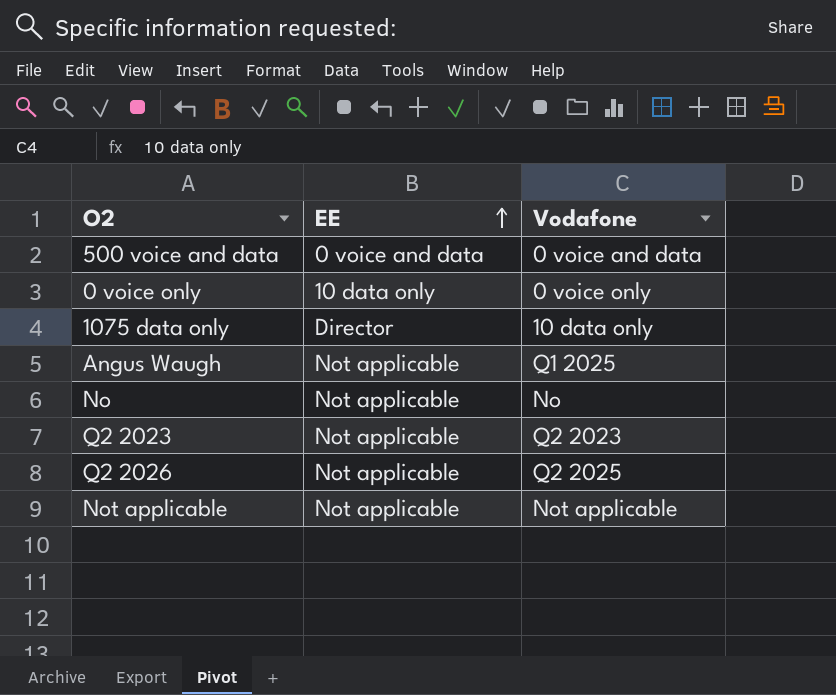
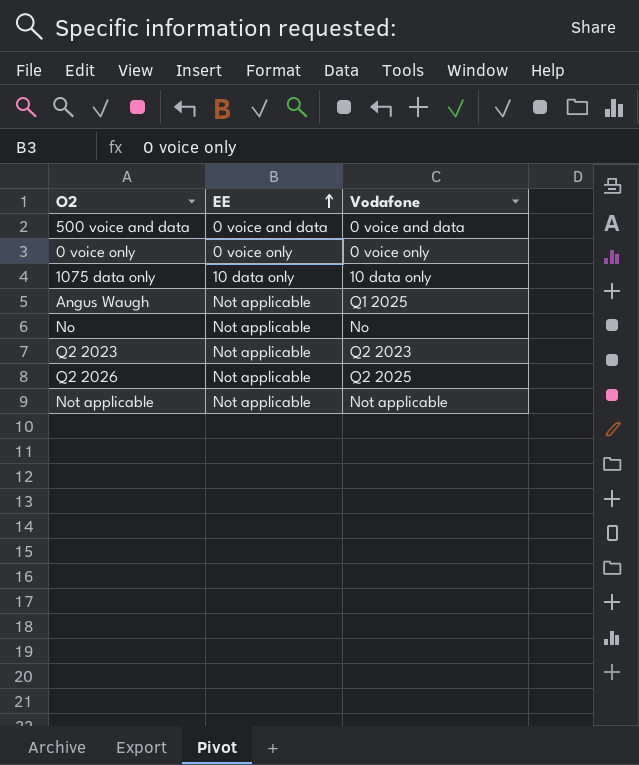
0 voice only | EE: 10 data only -> 0 voice only
1075 data only | EE: Director -> 10 data only

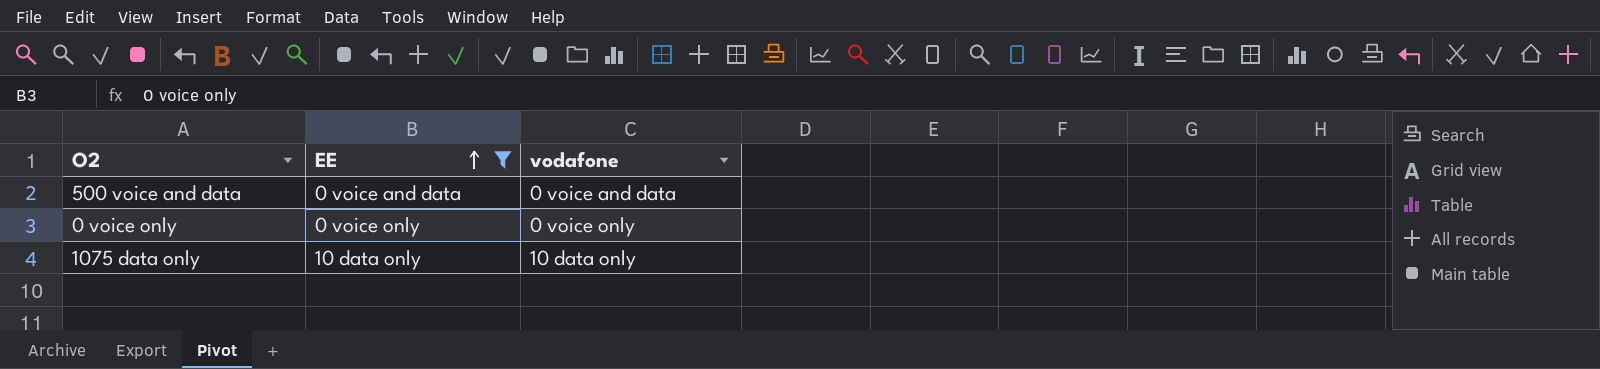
filter: none -> EE != Not applicable
column name: Vodafone -> vodafone

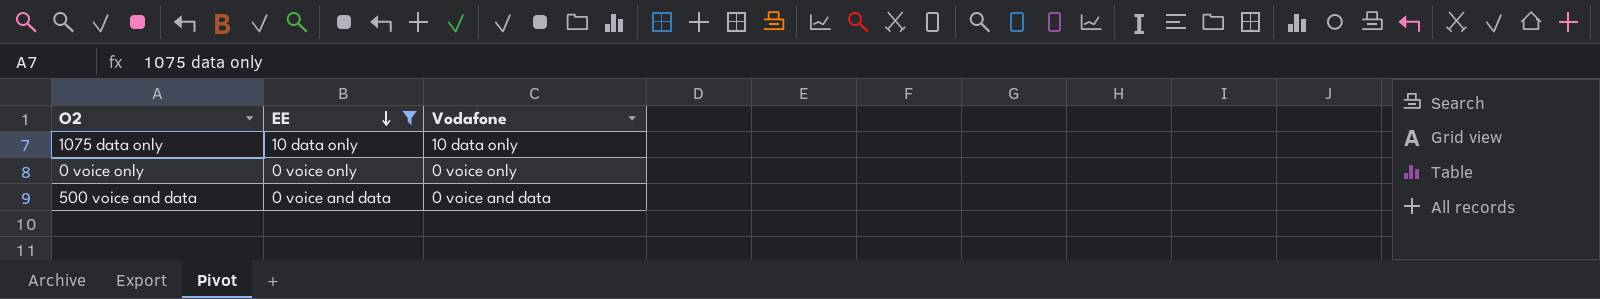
row order: EE ascending -> EE descending
column name: vodafone -> Vodafone

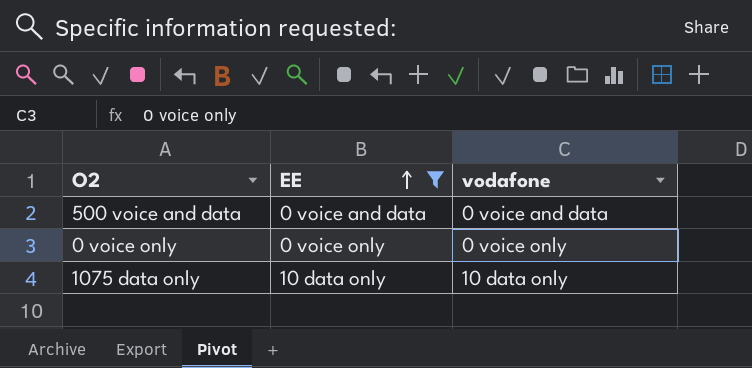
row order: EE descending -> EE ascending
column name: Vodafone -> vodafone

